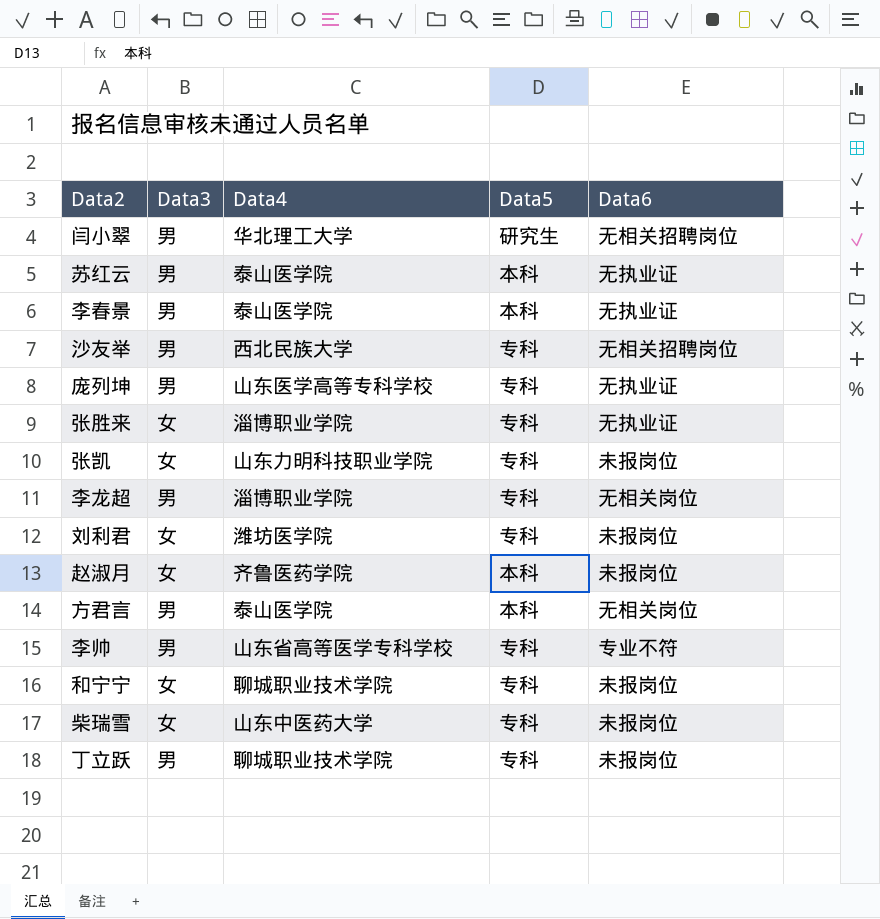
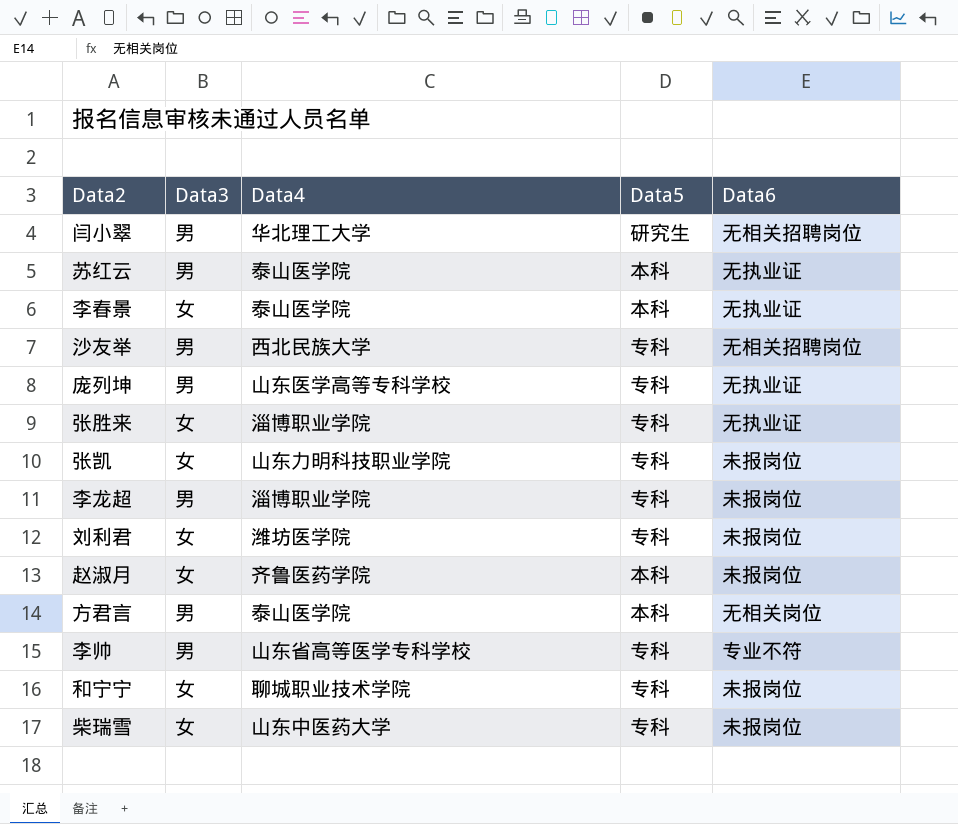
row 丁立跃: 男 | 聊城职业技术学院 | 专科 | 未报岗位 -> none
李春景 | Data3: 男 -> 女
李龙超 | Data6: 无相关岗位 -> 未报岗位

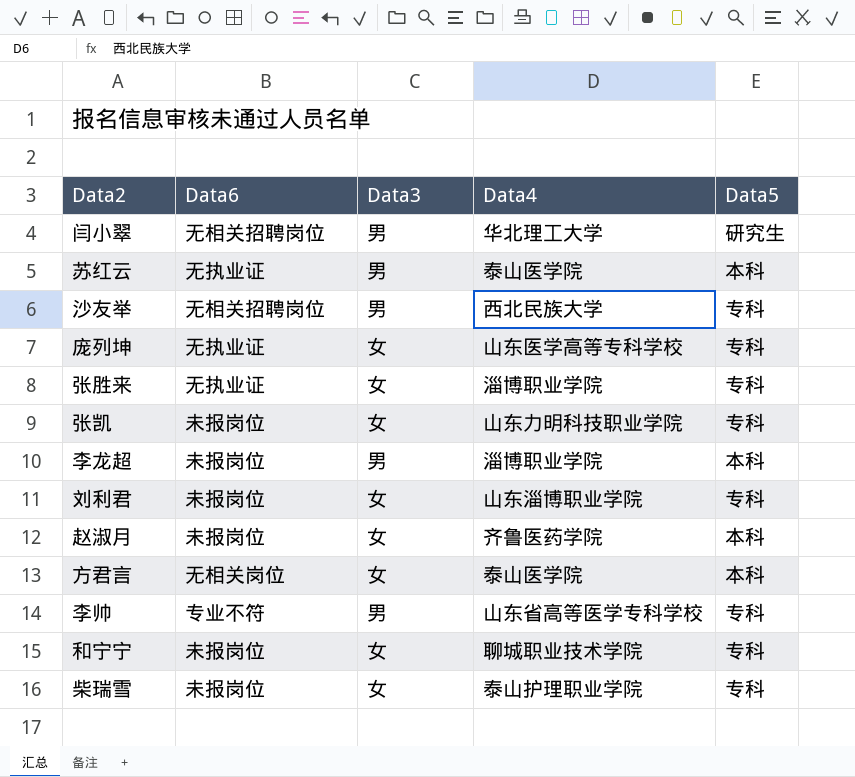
column Data6 | position: 5 -> 2
row 李春景: 女 | 泰山医学院 | 本科 | 无执业证 -> none
庞列坤 | Data3: 男 -> 女
李龙超 | Data5: 专科 -> 本科
刘利君 | Data4: 潍坊医学院 -> 山东淄博职业学院
方君言 | Data3: 男 -> 女
柴瑞雪 | Data4: 山东中医药大学 -> 泰山护理职业学院

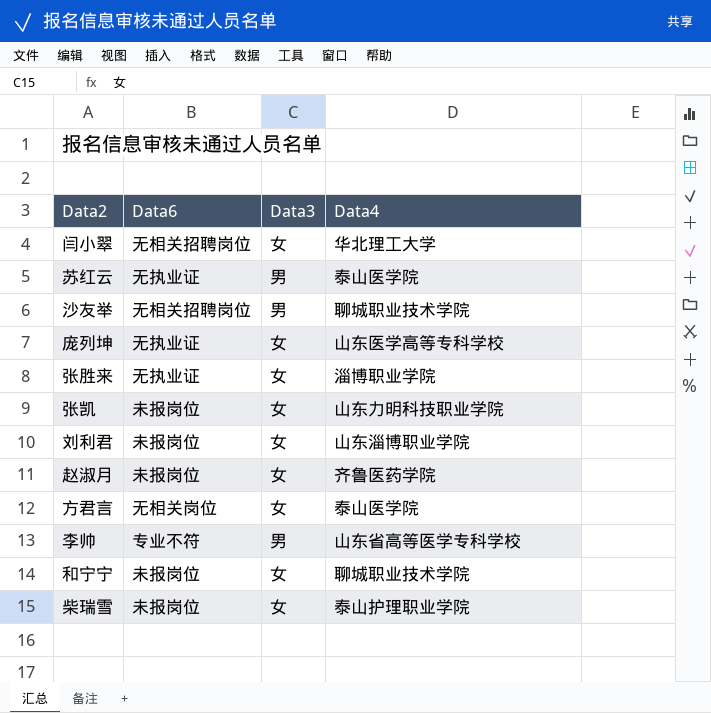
column Data5 | position: 5 -> none
row 李龙超: 未报岗位 | 男 | 淄博职业学院 | 本科 -> none
闫小翠 | Data3: 男 -> 女
沙友举 | Data4: 西北民族大学 -> 聊城职业技术学院

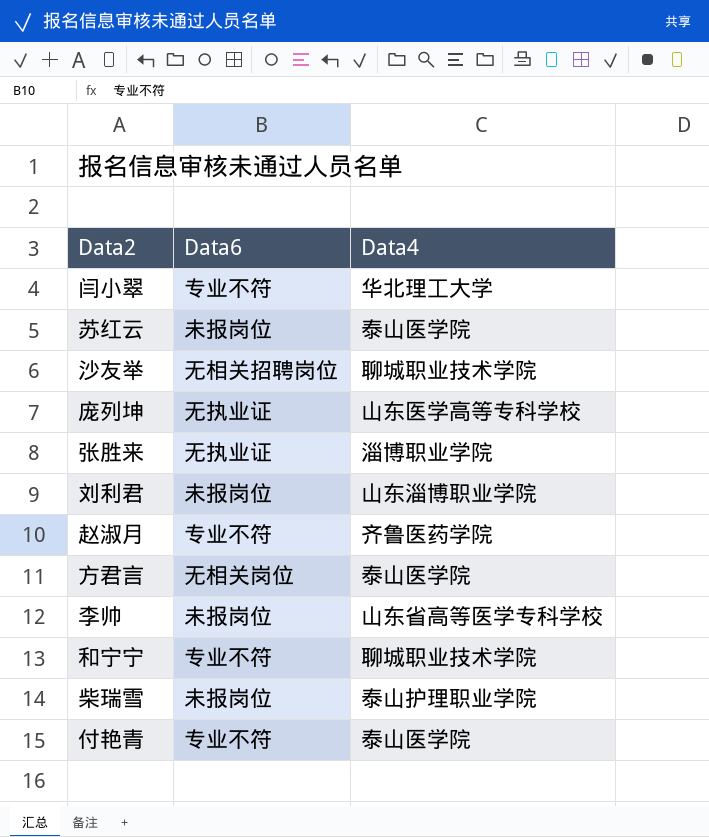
column Data3 | position: 3 -> none
row 张凯: 未报岗位 | 女 | 山东力明科技职业学院 -> none
闫小翠 | Data6: 无相关招聘岗位 -> 专业不符
苏红云 | Data6: 无执业证 -> 未报岗位
赵淑月 | Data6: 未报岗位 -> 专业不符
李帅 | Data6: 专业不符 -> 未报岗位
和宁宁 | Data6: 未报岗位 -> 专业不符
row 付艳青: none -> 专业不符 | 泰山医学院

